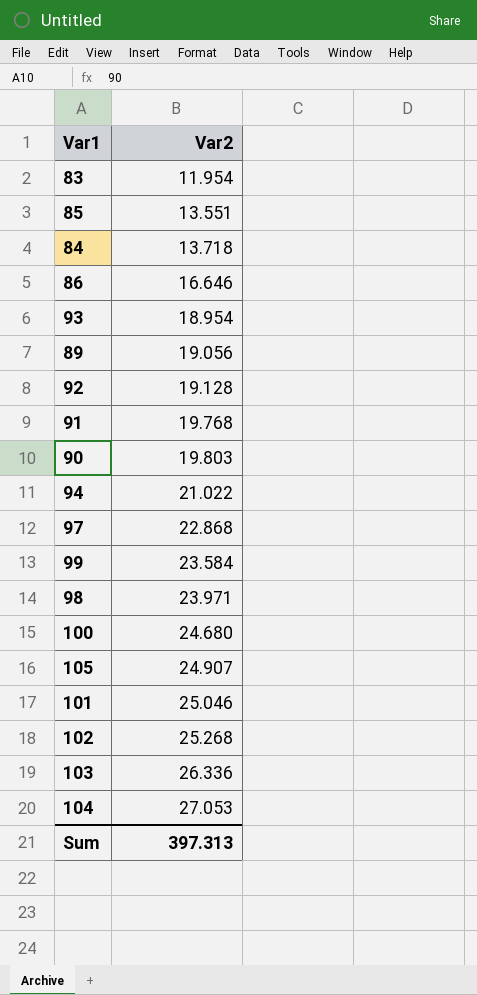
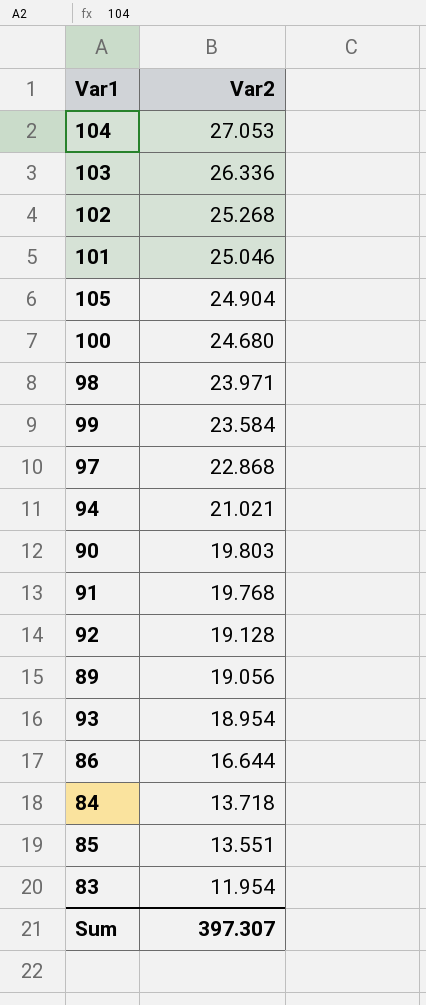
row order: Var2 ascending -> Var2 descending
105 | Var2: 24.907 -> 24.904
94 | Var2: 21.022 -> 21.021
86 | Var2: 16.646 -> 16.644
Sum | Var2: 397.313 -> 397.307

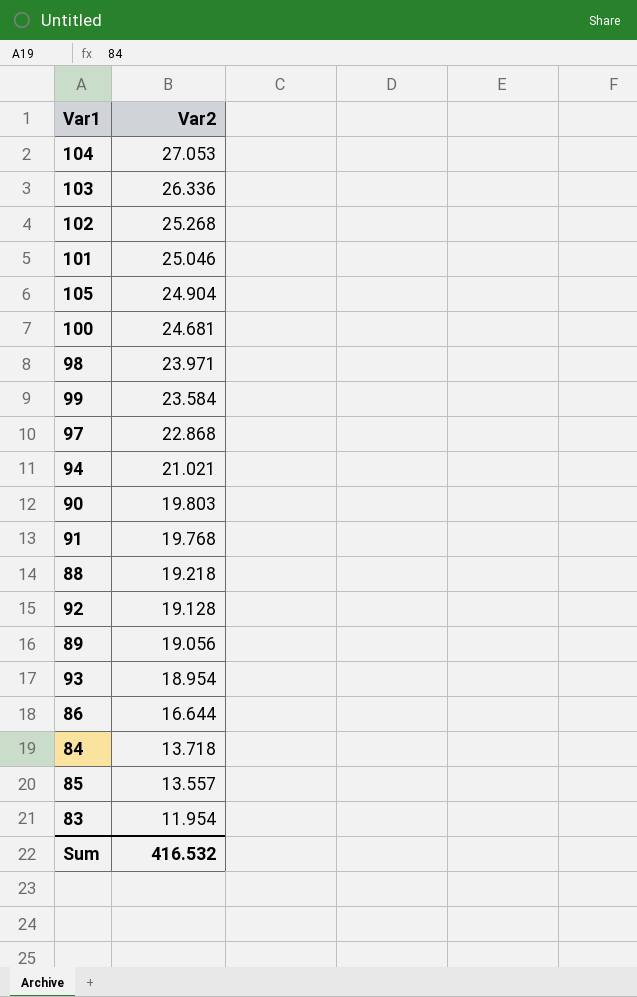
100 | Var2: 24.680 -> 24.681
row 88: none -> 19.218
85 | Var2: 13.551 -> 13.557
Sum | Var2: 397.307 -> 416.532

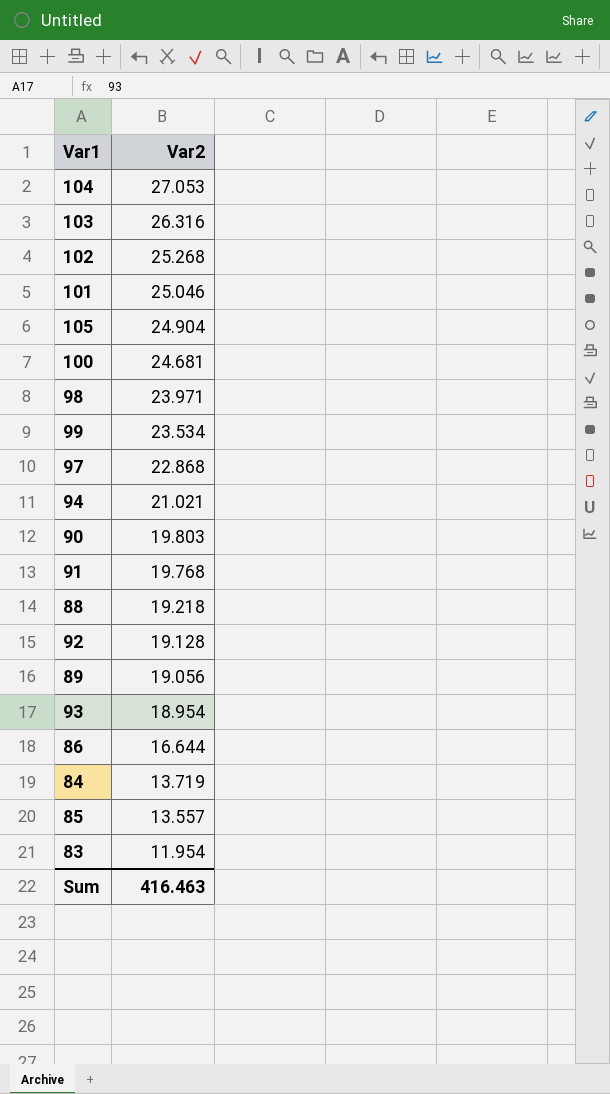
103 | Var2: 26.336 -> 26.316
99 | Var2: 23.584 -> 23.534
84 | Var2: 13.718 -> 13.719
Sum | Var2: 416.532 -> 416.463

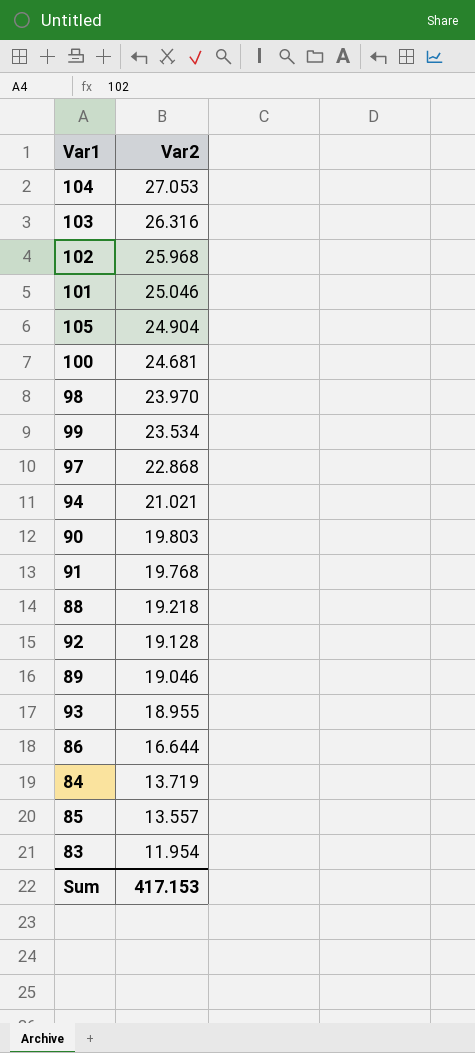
102 | Var2: 25.268 -> 25.968
98 | Var2: 23.971 -> 23.970
89 | Var2: 19.056 -> 19.046
93 | Var2: 18.954 -> 18.955
Sum | Var2: 416.463 -> 417.153

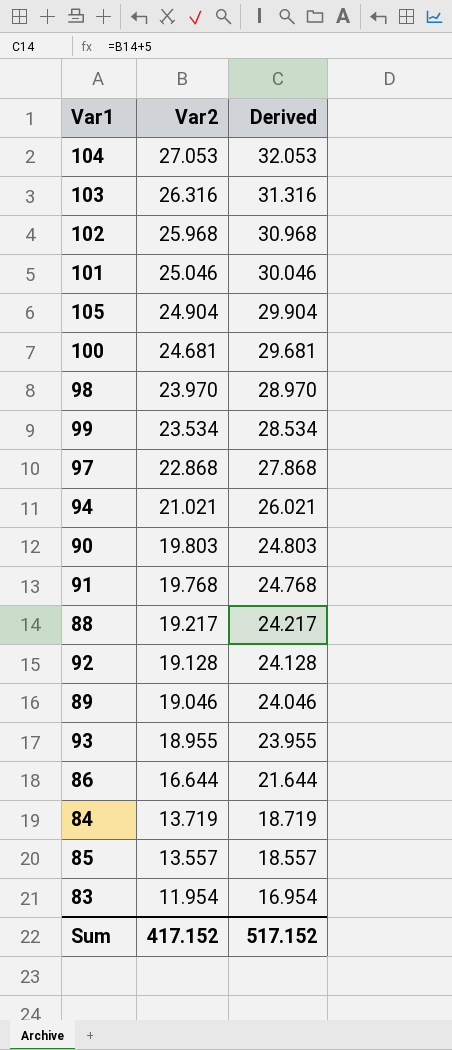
column Derived | formula: none -> [Var2] + 5
88 | Var2: 19.218 -> 19.217
Sum | Var2: 417.153 -> 417.152

